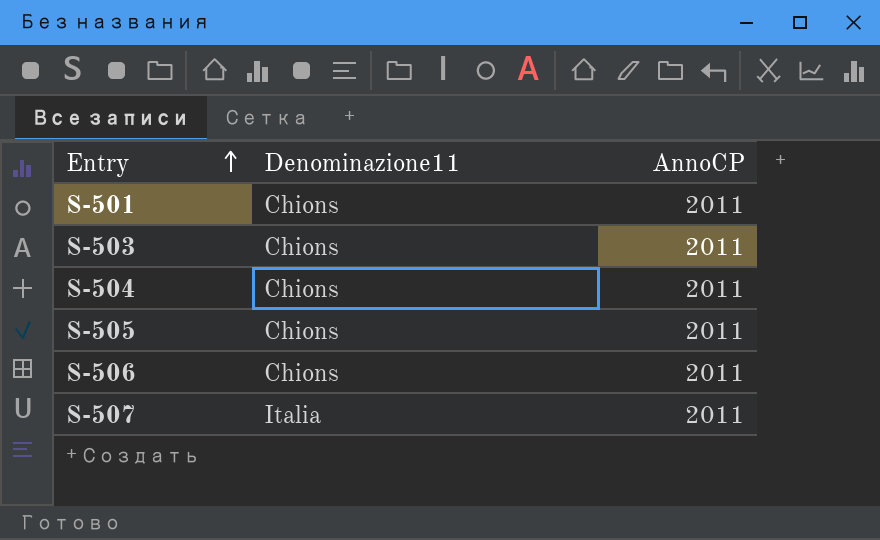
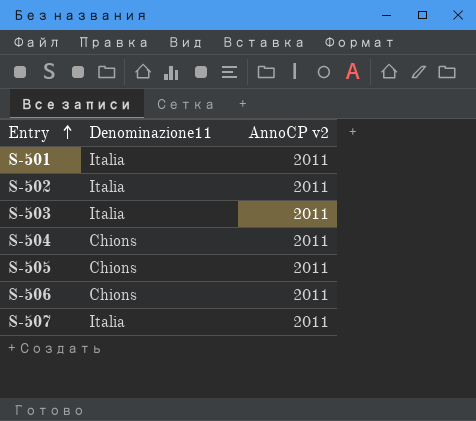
column name: AnnoCP -> AnnoCP v2
S-501 | Denominazione11: Chions -> Italia
row S-502: none -> Italia | 2011
S-503 | Denominazione11: Chions -> Italia

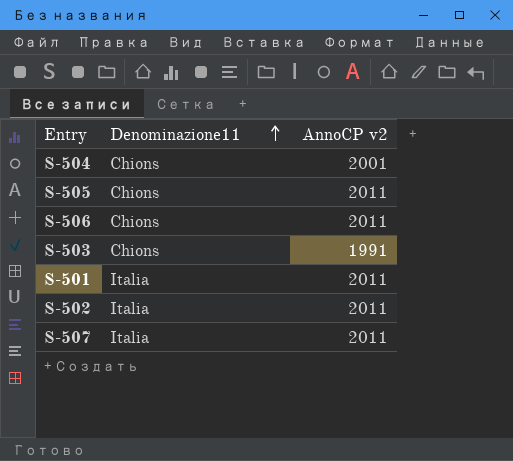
row order: Entry ascending -> Denominazione11 ascending
S-504 | AnnoCP v2: 2011 -> 2001
S-503 | Denominazione11: Italia -> Chions
S-503 | AnnoCP v2: 2011 -> 1991

